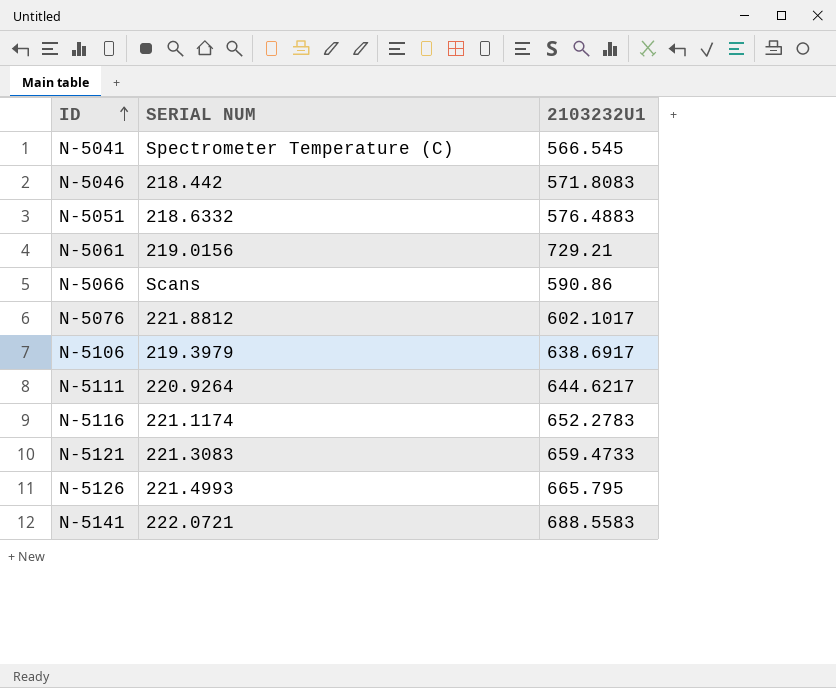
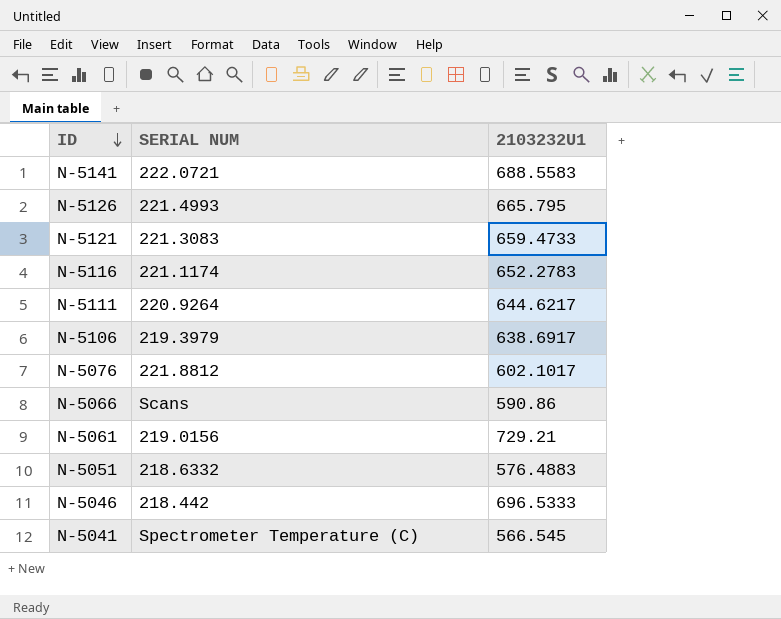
row order: ID ascending -> ID descending
N-5046 | 2103232U1: 571.8083 -> 696.5333

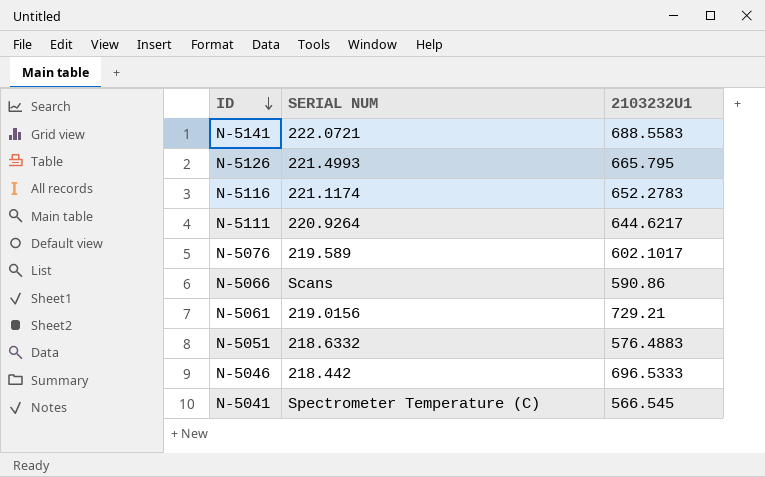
row N-5121: 221.3083 | 659.4733 -> none
row N-5106: 219.3979 | 638.6917 -> none
N-5076 | SERIAL NUM: 221.8812 -> 219.589

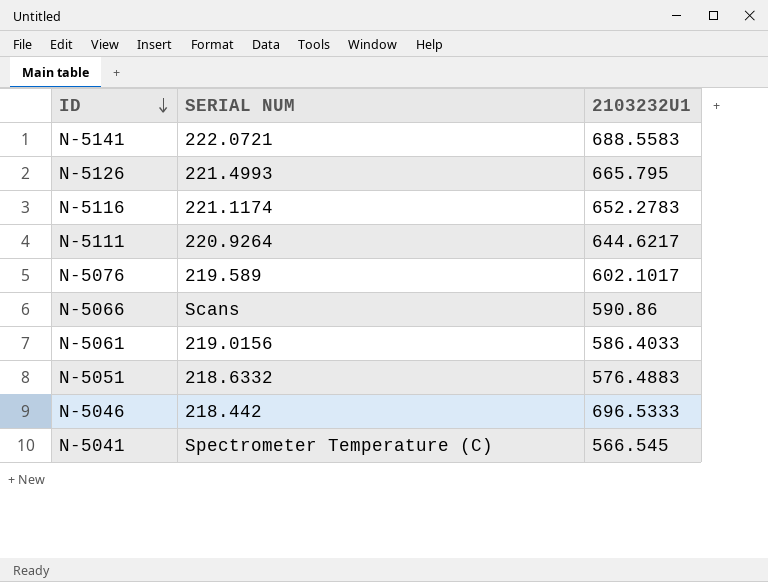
N-5061 | 2103232U1: 729.21 -> 586.4033

